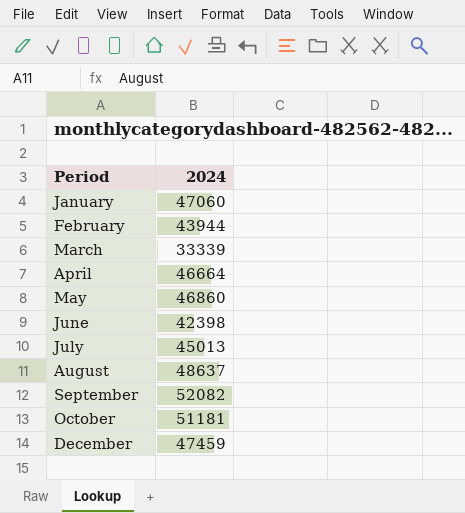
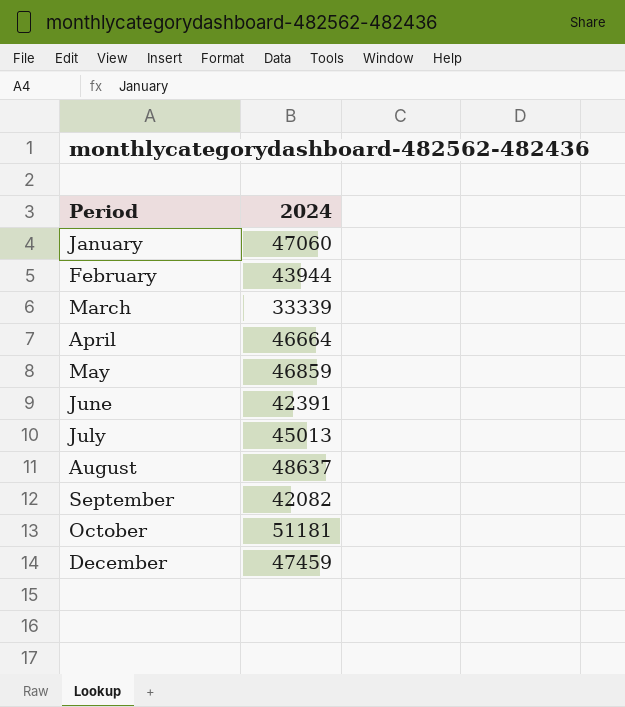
May | 2024: 46860 -> 46859
June | 2024: 42398 -> 42391
September | 2024: 52082 -> 42082

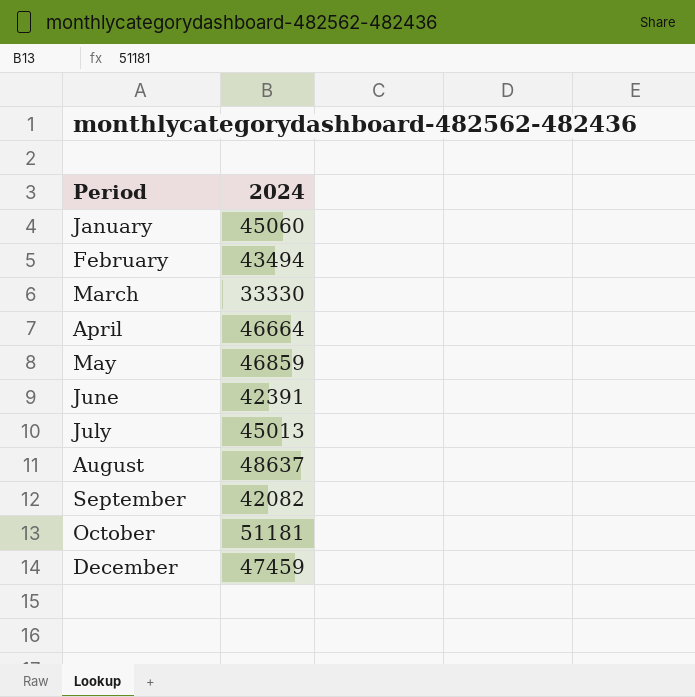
January | 2024: 47060 -> 45060
February | 2024: 43944 -> 43494
March | 2024: 33339 -> 33330

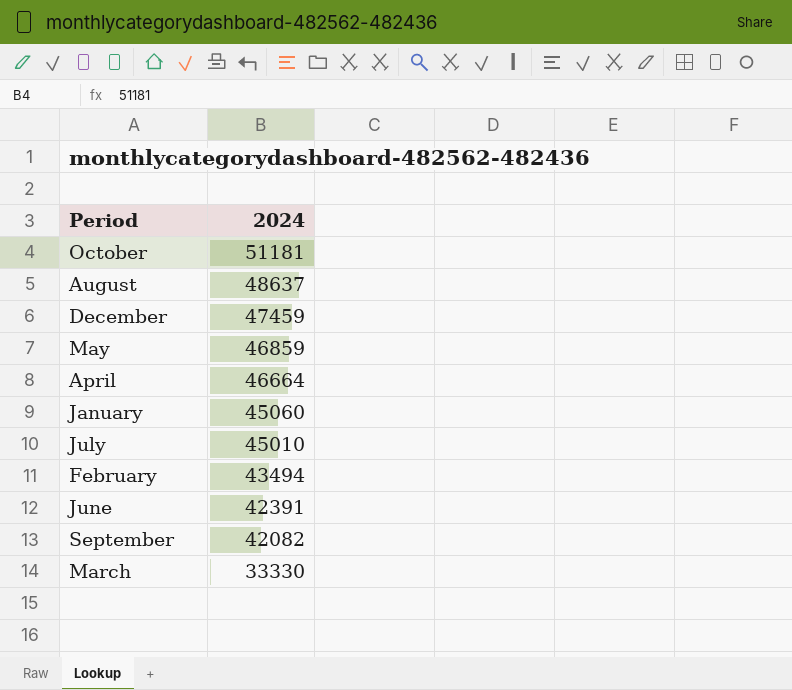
row order: Period ascending -> 2024 descending
July | 2024: 45013 -> 45010

